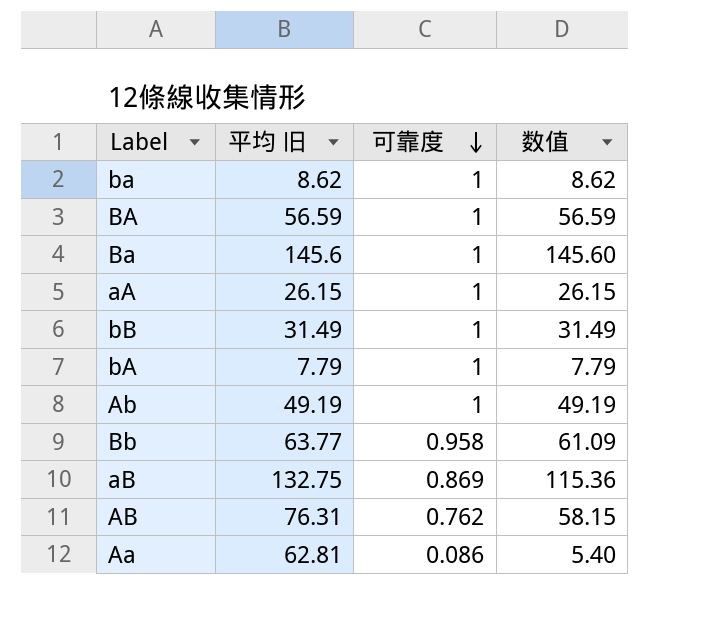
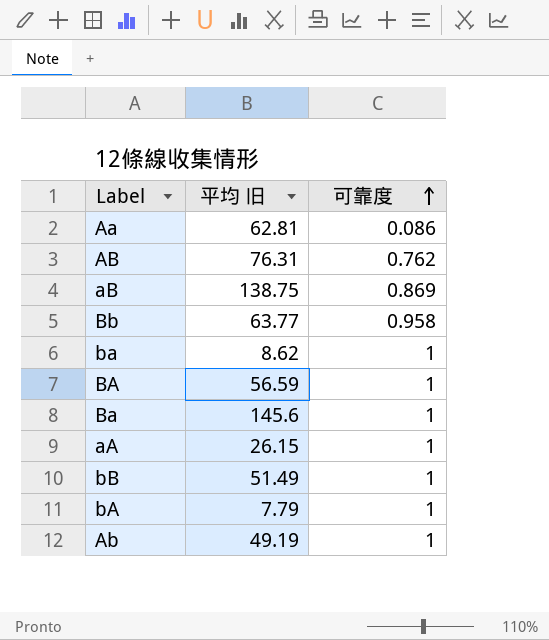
row order: 可靠度 descending -> 可靠度 ascending
column 数值 | formula: [平均 旧] * [可靠度] -> none
aB | 平均 旧: 132.75 -> 138.75
bB | 平均 旧: 31.49 -> 51.49

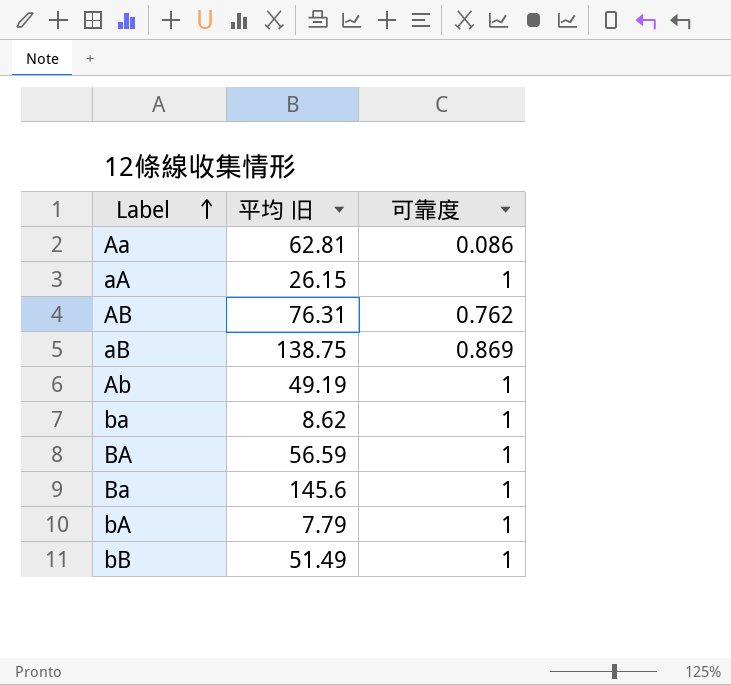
row order: 可靠度 ascending -> Label ascending
row Bb: 63.77 | 0.958 -> none

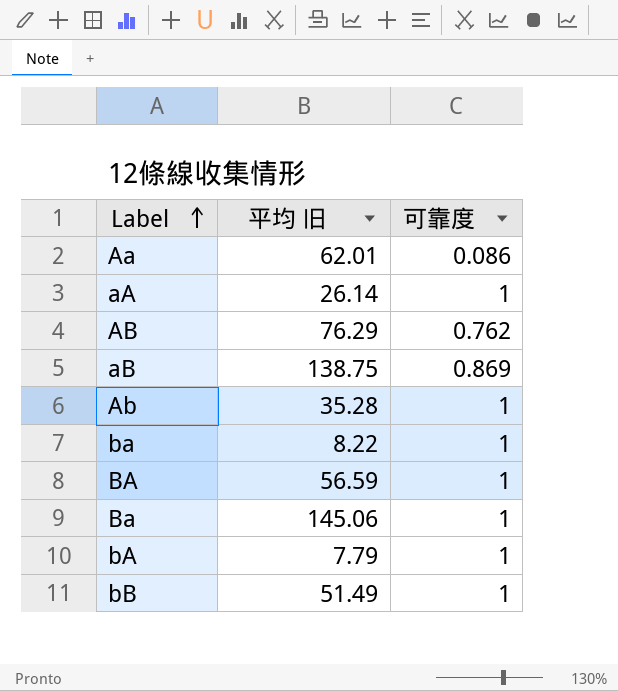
Aa | 平均 旧: 62.81 -> 62.01
aA | 平均 旧: 26.15 -> 26.14
AB | 平均 旧: 76.31 -> 76.29
Ab | 平均 旧: 49.19 -> 35.28
ba | 平均 旧: 8.62 -> 8.22
Ba | 平均 旧: 145.6 -> 145.06

